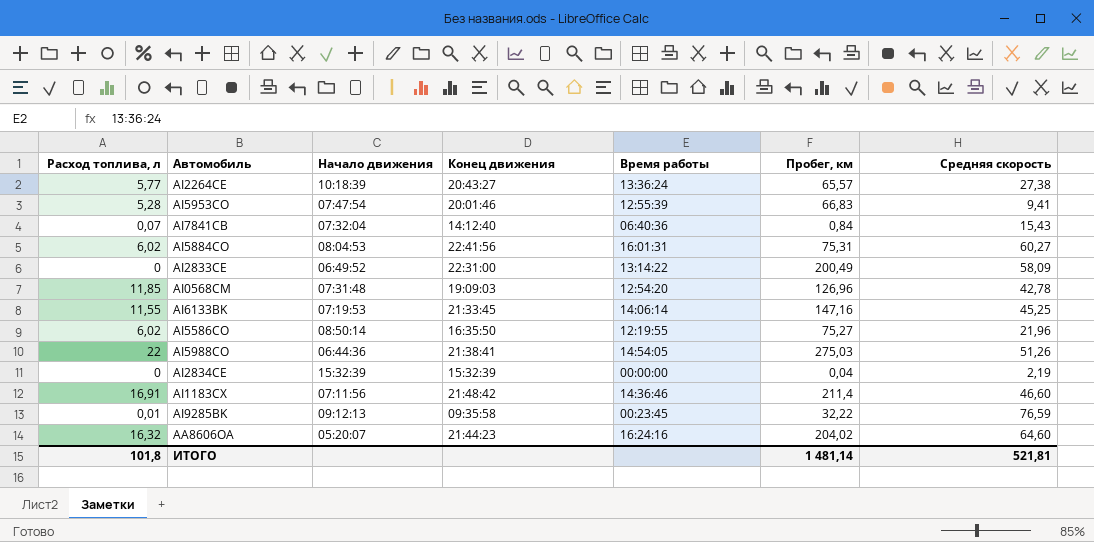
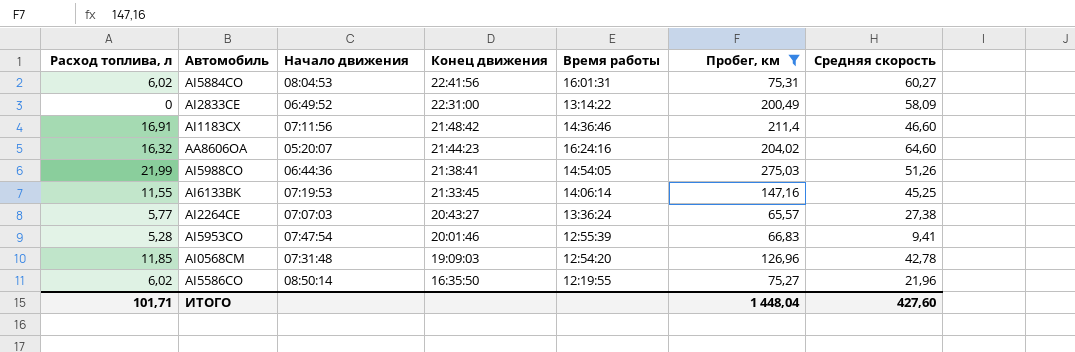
filter: none -> Пробег, км >= 65,57
row order: none -> Конец движения descending
AI5988CO | Расход топлива, л: 22 -> 21,99
AI2264CE | Начало движения: 10:18:39 -> 07:07:03
ИТОГО | Расход топлива, л: 101,8 -> 101,71
ИТОГО | Пробег, км: 1 481,14 -> 1 448,04
ИТОГО | Средняя скорость: 521,81 -> 427,60

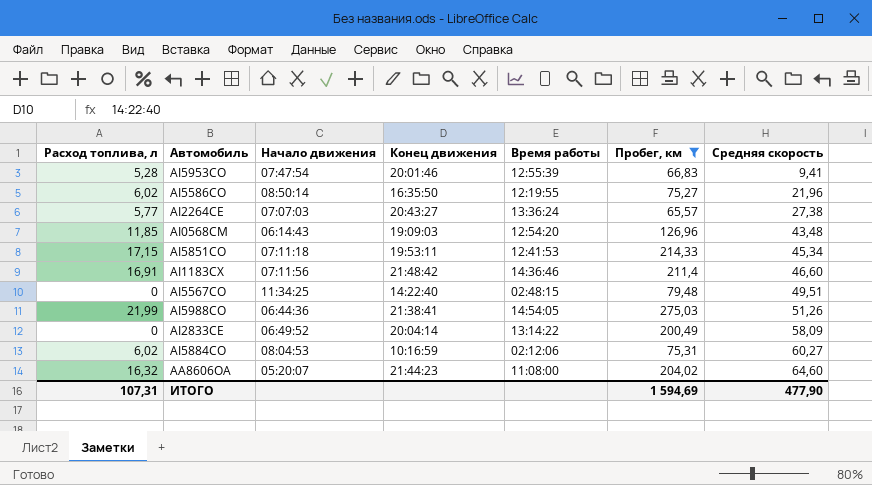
row order: Конец движения descending -> Средняя скорость ascending
row AI6133BK: 11,55 | 07:19:53 | 21:33:45 | 14:06:14 | 147,16 | 45,25 -> none
AI0568CM | Начало движения: 07:31:48 -> 06:14:43
AI0568CM | Средняя скорость: 42,78 -> 43,48
row AI5851CO: none -> 17,15 | 07:11:18 | 19:53:11 | 12:41:53 | 214,33 | 45,34
row AI5567CO: none -> 0 | 11:34:25 | 14:22:40 | 02:48:15 | 79,48 | 49,51
AI2833CE | Конец движения: 22:31:00 -> 20:04:14
AI5884CO | Конец движения: 22:41:56 -> 10:16:59
AI5884CO | Время работы: 16:01:31 -> 02:12:06
AA8606OA | Время работы: 16:24:16 -> 11:08:00
ИТОГО | Расход топлива, л: 101,71 -> 107,31
ИТОГО | Пробег, км: 1 448,04 -> 1 594,69
ИТОГО | Средняя скорость: 427,60 -> 477,90

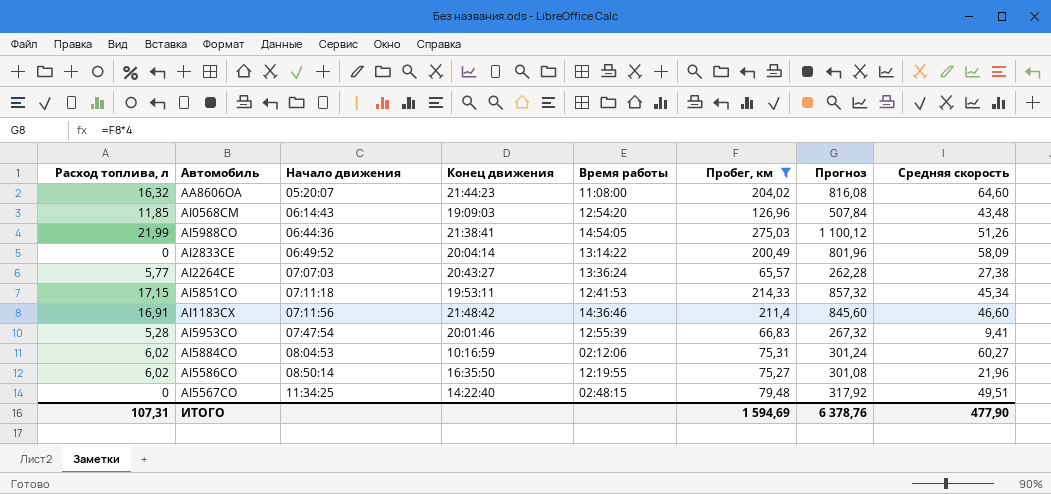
row order: Средняя скорость ascending -> Начало движения ascending
column Прогноз | formula: none -> [Пробег, км] * 4

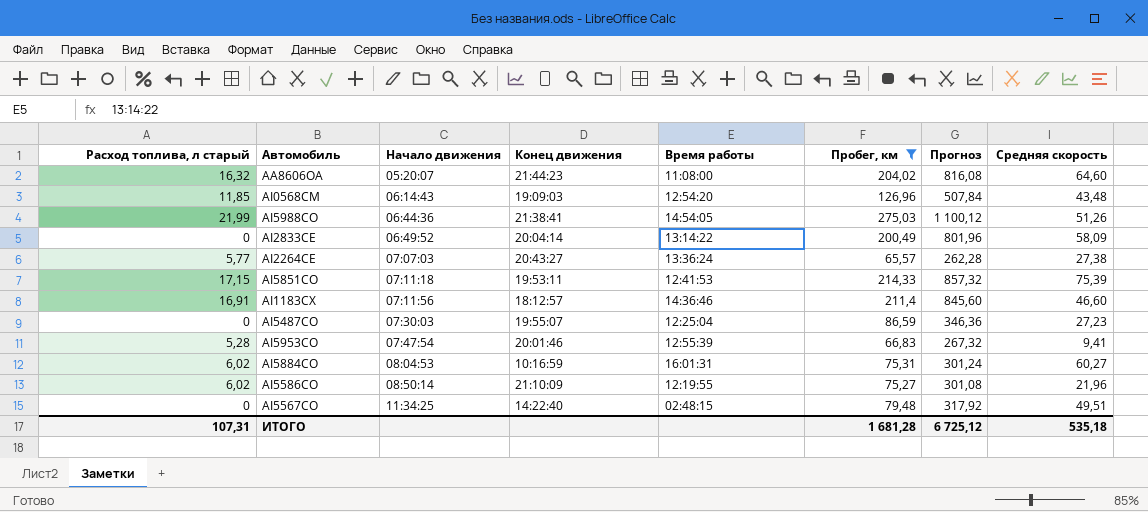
column name: Расход топлива, л -> Расход топлива, л старый
AI5851CO | Средняя скорость: 45,34 -> 75,39
AI1183CX | Конец движения: 21:48:42 -> 18:12:57
row AI5487CO: none -> 0 | 07:30:03 | 19:55:07 | 12:25:04 | 86,59 | 346,36 | 27,23
AI5884CO | Время работы: 02:12:06 -> 16:01:31
AI5586CO | Конец движения: 16:35:50 -> 21:10:09
ИТОГО | Пробег, км: 1 594,69 -> 1 681,28
ИТОГО | Прогноз: 6 378,76 -> 6 725,12
ИТОГО | Средняя скорость: 477,90 -> 535,18

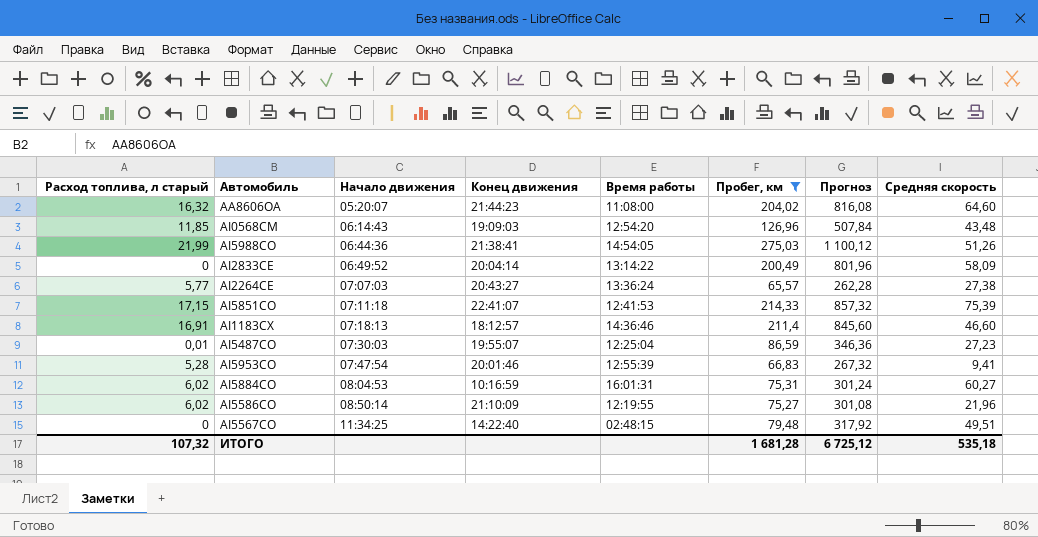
AI5851CO | Конец движения: 19:53:11 -> 22:41:07
AI1183CX | Начало движения: 07:11:56 -> 07:18:13
AI5487CO | Расход топлива, л старый: 0 -> 0,01
ИТОГО | Расход топлива, л старый: 107,31 -> 107,32

